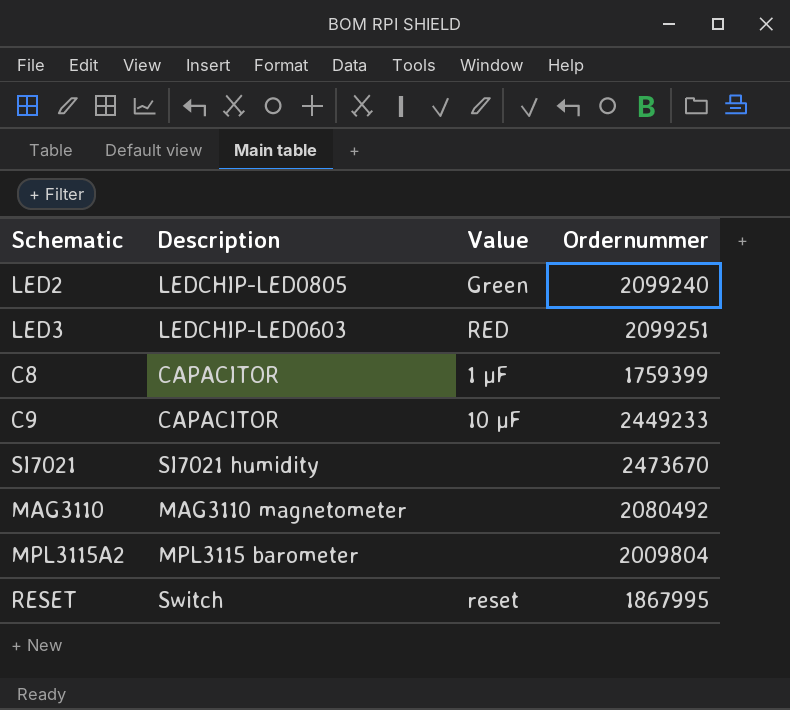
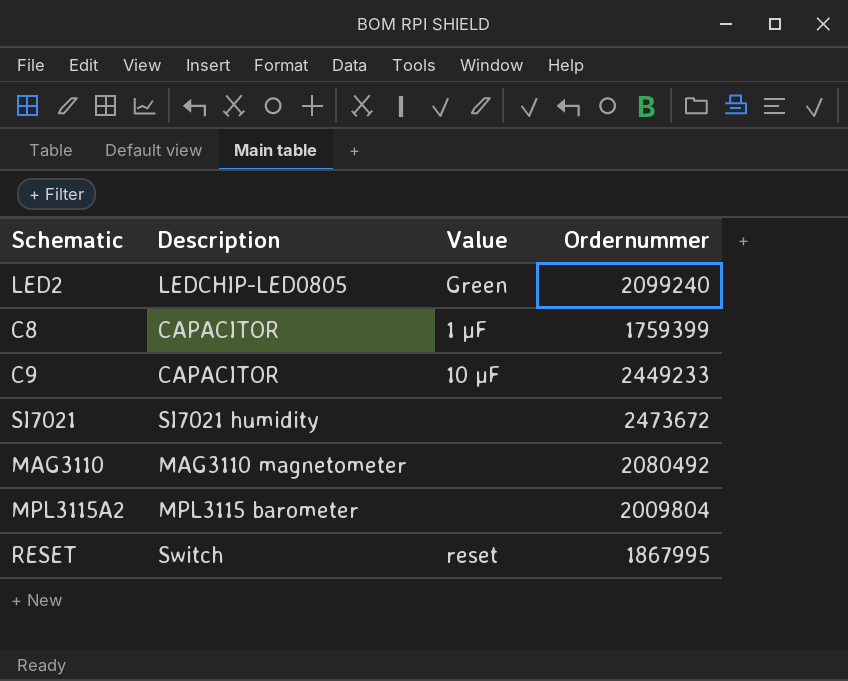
row LED3: LEDCHIP-LED0603 | RED | 2099251 -> none
SI7021 | Ordernummer: 2473670 -> 2473672

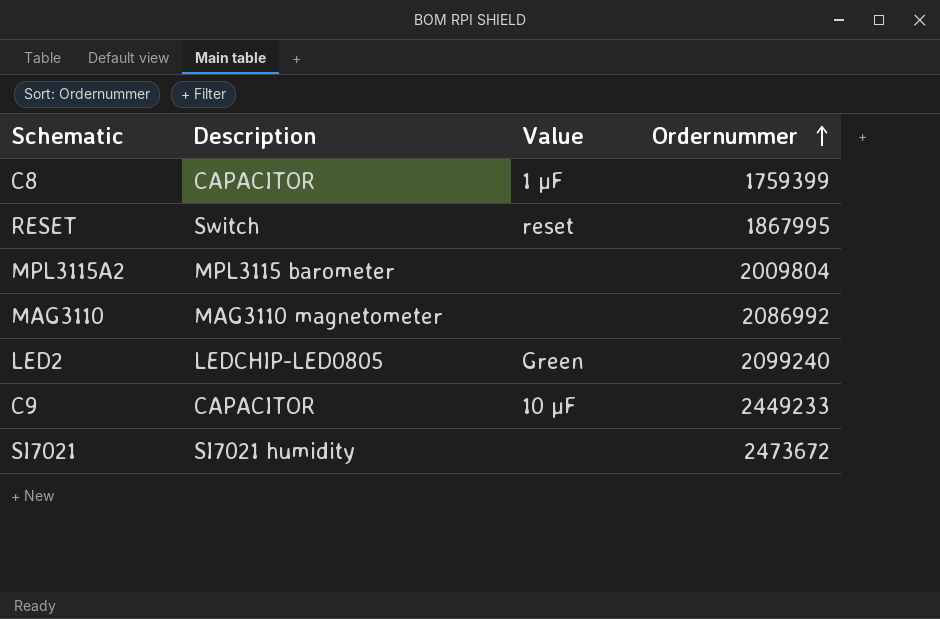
row order: none -> Ordernummer ascending
MAG3110 | Ordernummer: 2080492 -> 2086992

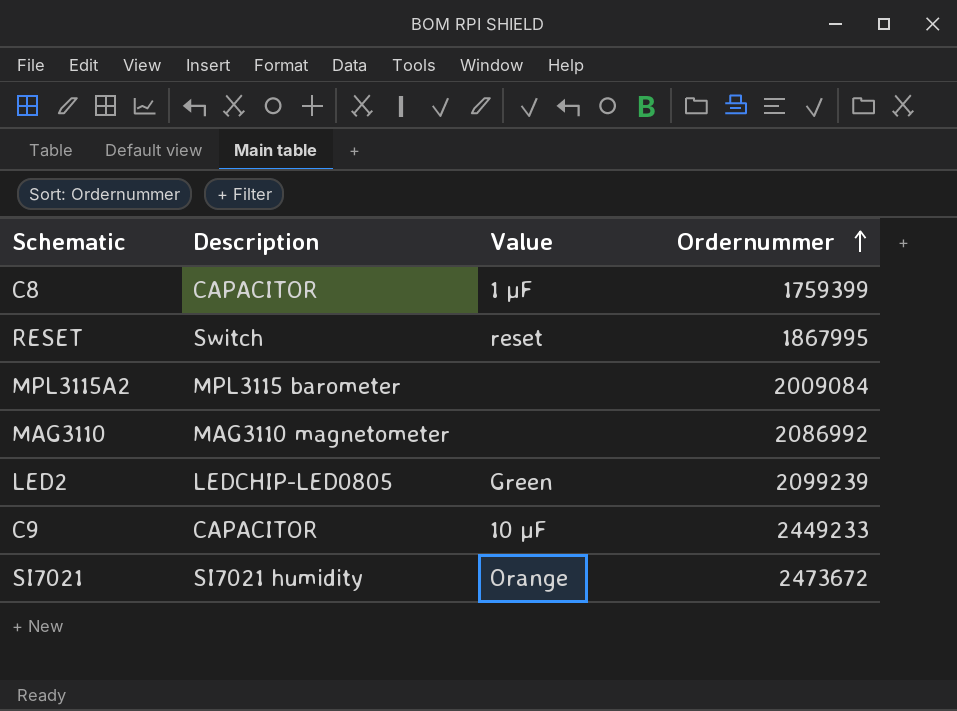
MPL3115A2 | Ordernummer: 2009804 -> 2009084
LED2 | Ordernummer: 2099240 -> 2099239
SI7021 | Value: none -> Orange

